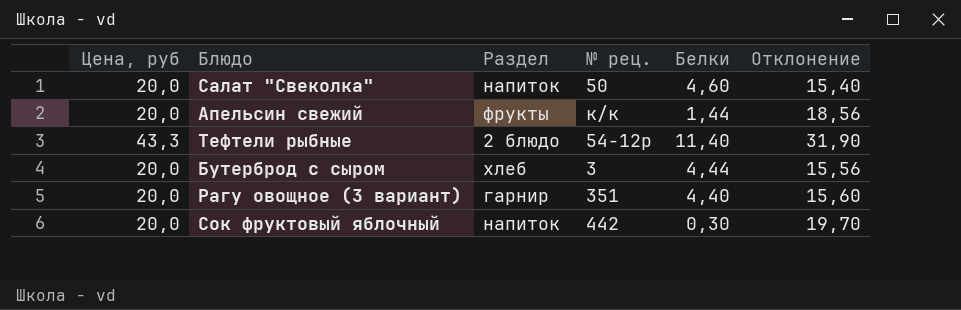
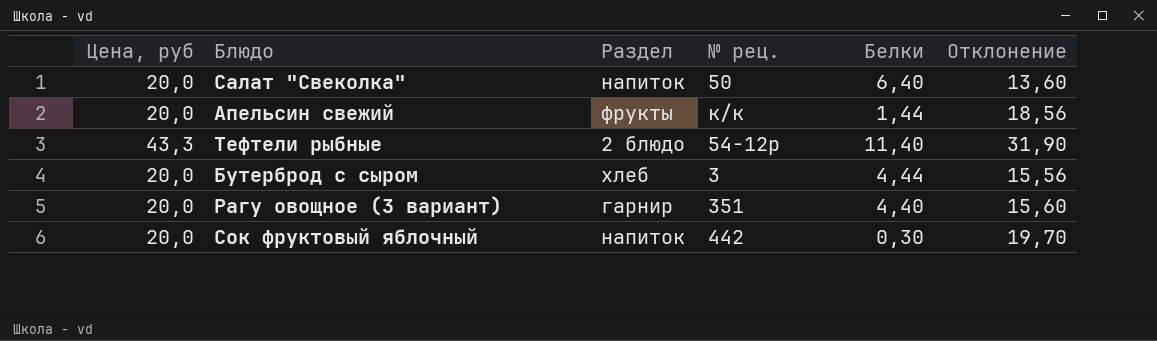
Салат "Свеколка" | Белки: 4,60 -> 6,40
Салат "Свеколка" | Отклонение: 15,40 -> 13,60

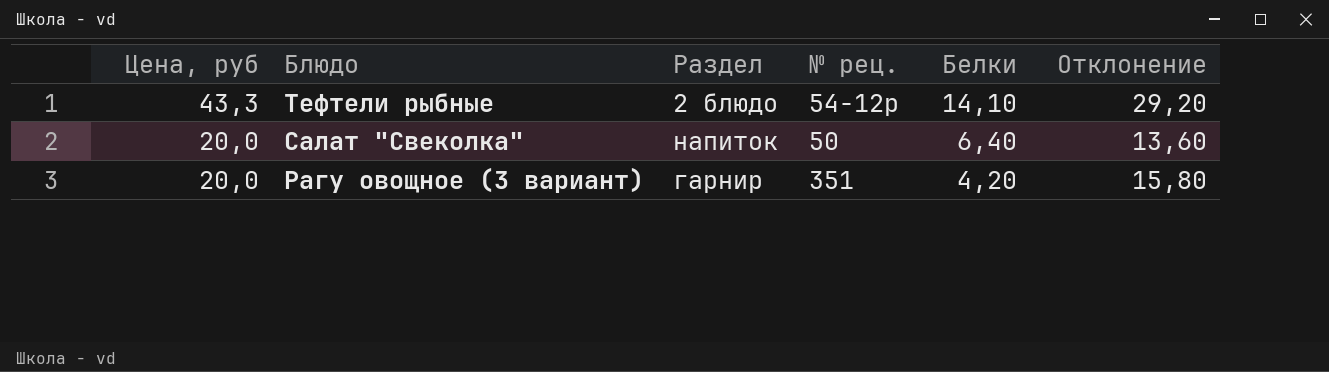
row order: none -> Цена, руб descending
row Апельсин свежий: 20,0 | фрукты | к/к | 1,44 | 18,56 -> none
row Бутерброд с сыром: 20,0 | хлеб | 3 | 4,44 | 15,56 -> none
row Сок фруктовый яблочный: 20,0 | напиток | 442 | 0,30 | 19,70 -> none
Тефтели рыбные | Белки: 11,40 -> 14,10
Тефтели рыбные | Отклонение: 31,90 -> 29,20
Рагу овощное (3 вариант) | Белки: 4,40 -> 4,20
Рагу овощное (3 вариант) | Отклонение: 15,60 -> 15,80

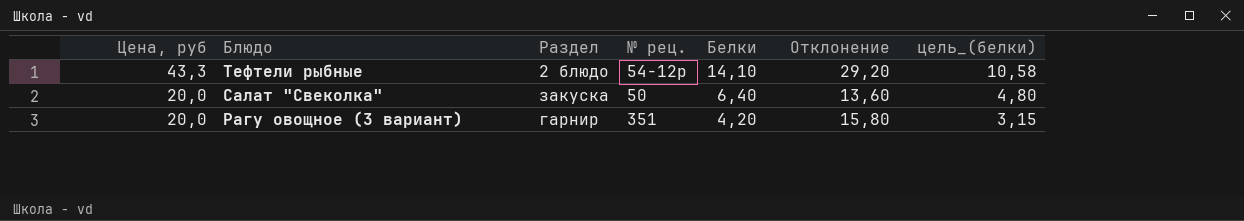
column цель_(белки) | formula: none -> [Белки] * 0,75
Салат "Свеколка" | Раздел: напиток -> закуска

